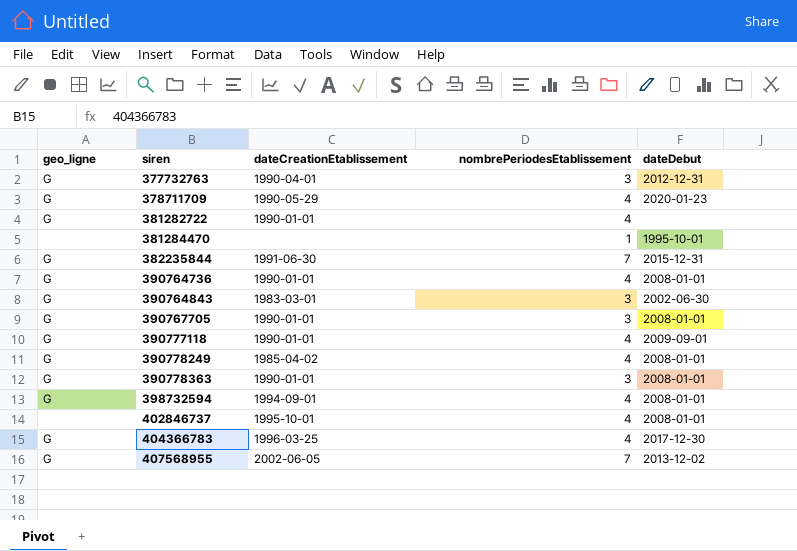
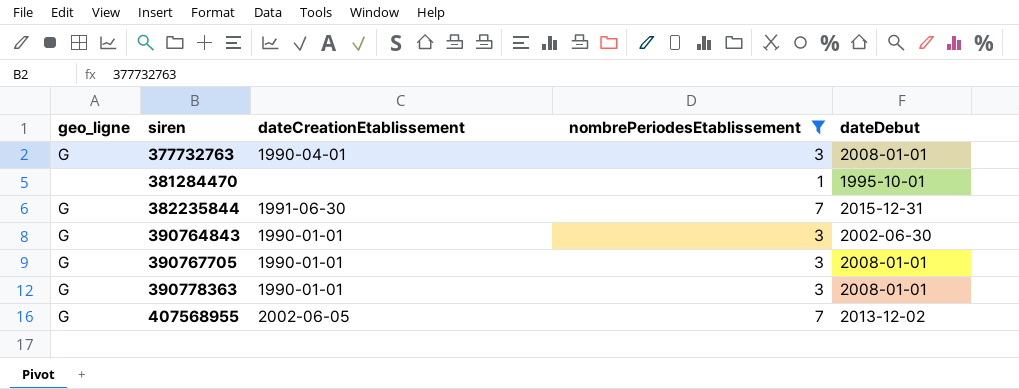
filter: none -> nombrePeriodesEtablissement != 4
377732763 | dateDebut: 2012-12-31 -> 2008-01-01
390764843 | dateCreationEtablissement: 1983-03-01 -> 1990-01-01

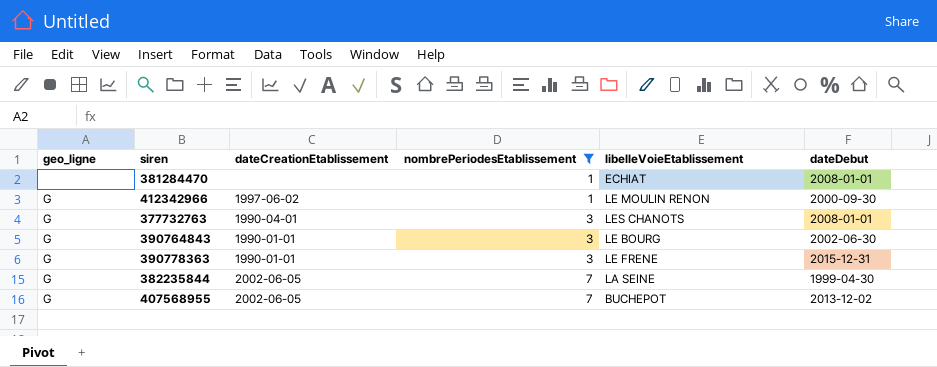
row order: siren ascending -> nombrePeriodesEtablissement ascending
column libelleVoieEtablissement | position: none -> 5
row 390767705: G | 1990-01-01 | 3 | 2008-01-01 -> none
381284470 | dateDebut: 1995-10-01 -> 2008-01-01
row 412342966: none -> G | 1997-06-02 | 1 | LE MOULIN RENON | 2000-09-30
390778363 | dateDebut: 2008-01-01 -> 2015-12-31
382235844 | dateCreationEtablissement: 1991-06-30 -> 2002-06-05
382235844 | dateDebut: 2015-12-31 -> 1999-04-30

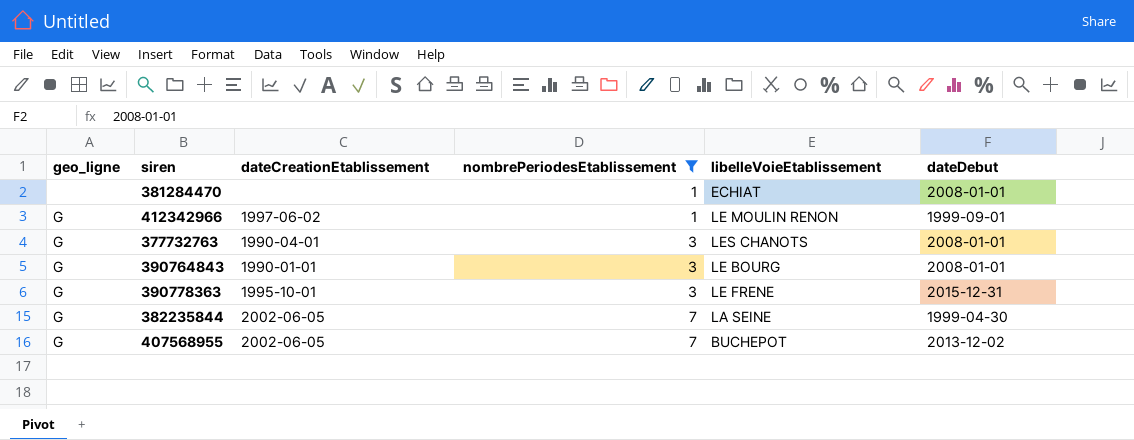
412342966 | dateDebut: 2000-09-30 -> 1999-09-01
390764843 | dateDebut: 2002-06-30 -> 2008-01-01
390778363 | dateCreationEtablissement: 1990-01-01 -> 1995-10-01

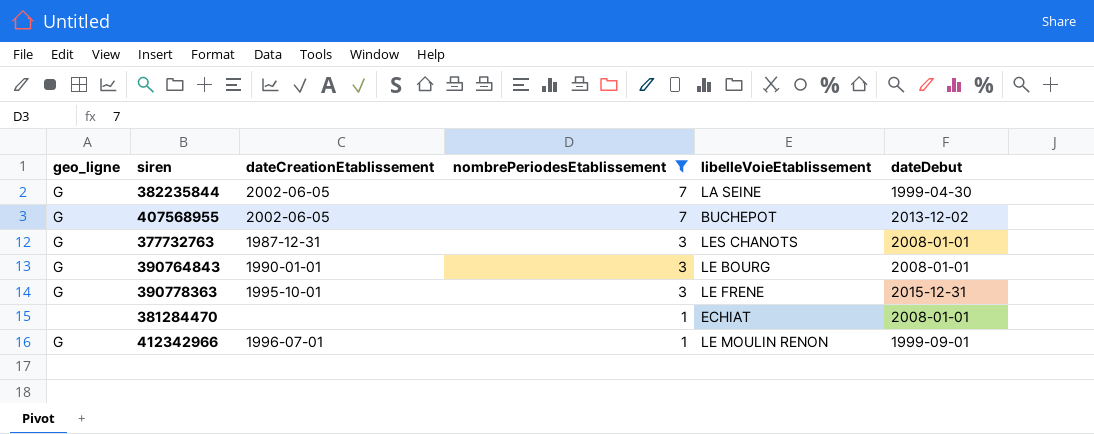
row order: nombrePeriodesEtablissement ascending -> nombrePeriodesEtablissement descending
377732763 | dateCreationEtablissement: 1990-04-01 -> 1987-12-31
412342966 | dateCreationEtablissement: 1997-06-02 -> 1996-07-01

